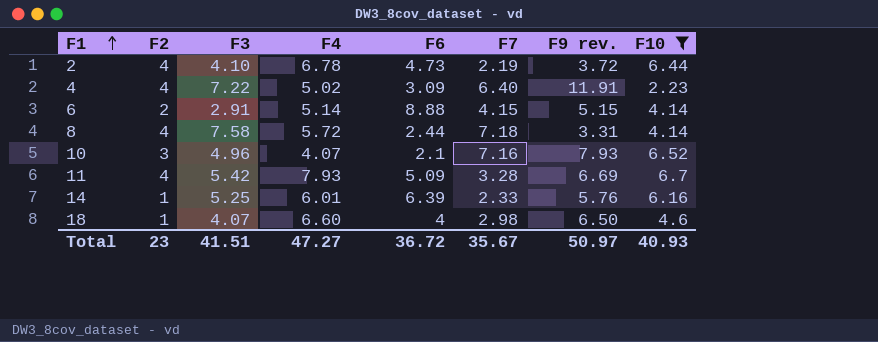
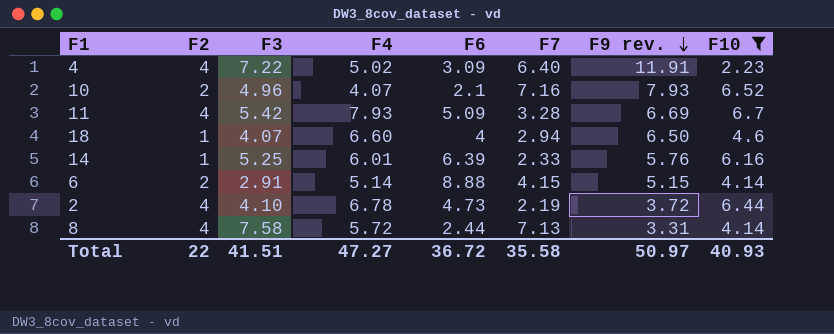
row order: F1 ascending -> F9 rev. descending
10 | F2: 3 -> 2
18 | F7: 2.98 -> 2.94
8 | F7: 7.18 -> 7.13
Total | F2: 23 -> 22
Total | F7: 35.67 -> 35.58

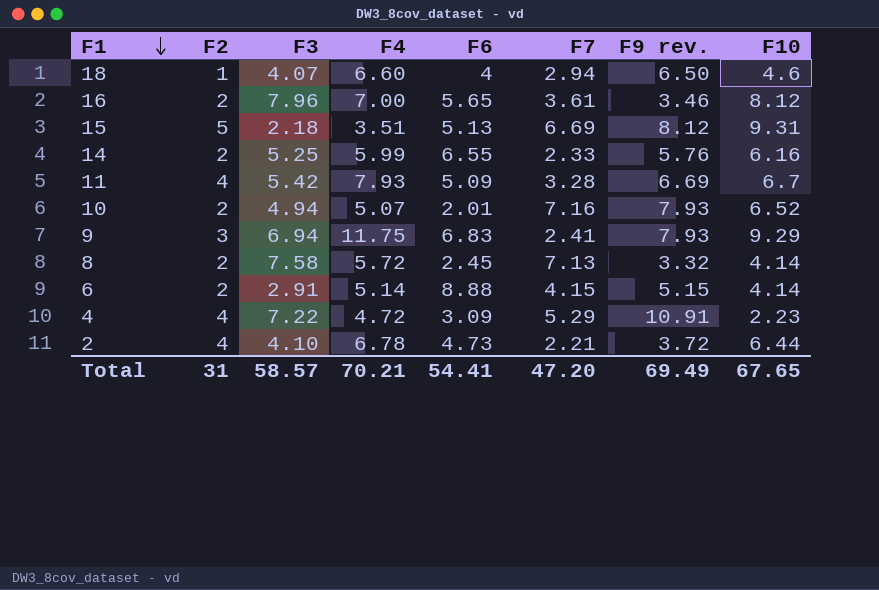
filter: F10 <= 6.7 -> none
row order: F9 rev. descending -> F1 descending
14 | F2: 1 -> 2
14 | F4: 6.01 -> 5.99
14 | F6: 6.39 -> 6.55
10 | F3: 4.96 -> 4.94
10 | F4: 4.07 -> 5.07
10 | F6: 2.1 -> 2.01
8 | F2: 4 -> 2
8 | F6: 2.44 -> 2.45
8 | F9 rev.: 3.31 -> 3.32
4 | F4: 5.02 -> 4.72
4 | F7: 6.40 -> 5.29
4 | F9 rev.: 11.91 -> 10.91
2 | F7: 2.19 -> 2.21
Total | F2: 22 -> 31
Total | F3: 41.51 -> 58.57
Total | F4: 47.27 -> 70.21
Total | F6: 36.72 -> 54.41
Total | F7: 35.58 -> 47.20
Total | F9 rev.: 50.97 -> 69.49
Total | F10: 40.93 -> 67.65

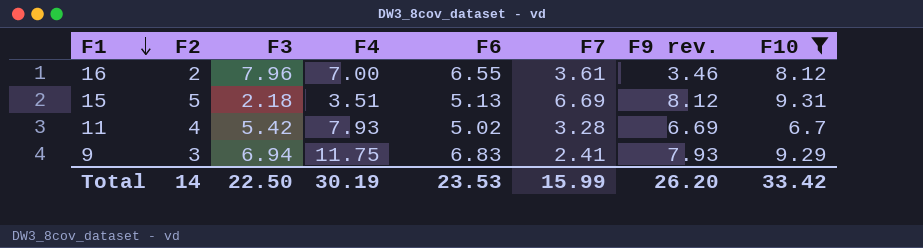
filter: none -> F10 >= 6.7
16 | F6: 5.65 -> 6.55
11 | F6: 5.09 -> 5.02
Total | F2: 31 -> 14
Total | F3: 58.57 -> 22.50
Total | F4: 70.21 -> 30.19
Total | F6: 54.41 -> 23.53
Total | F7: 47.20 -> 15.99
Total | F9 rev.: 69.49 -> 26.20
Total | F10: 67.65 -> 33.42

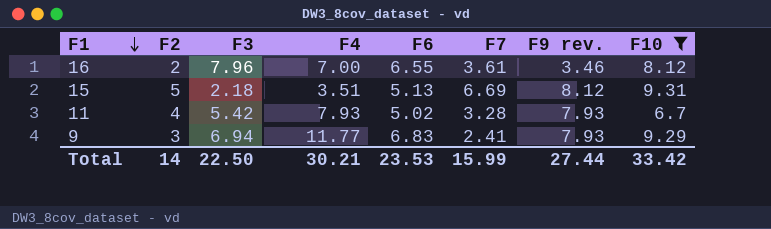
11 | F9 rev.: 6.69 -> 7.93
9 | F4: 11.75 -> 11.77
Total | F4: 30.19 -> 30.21
Total | F9 rev.: 26.20 -> 27.44

